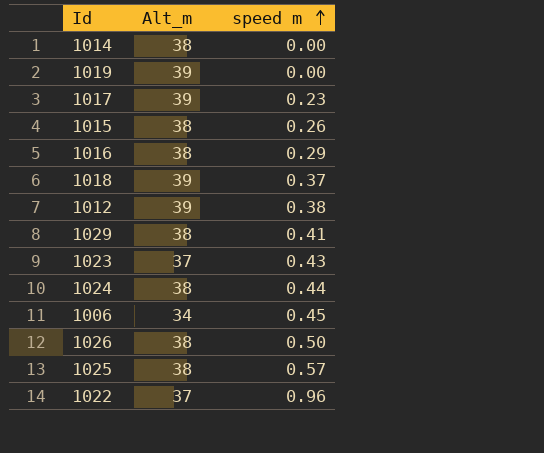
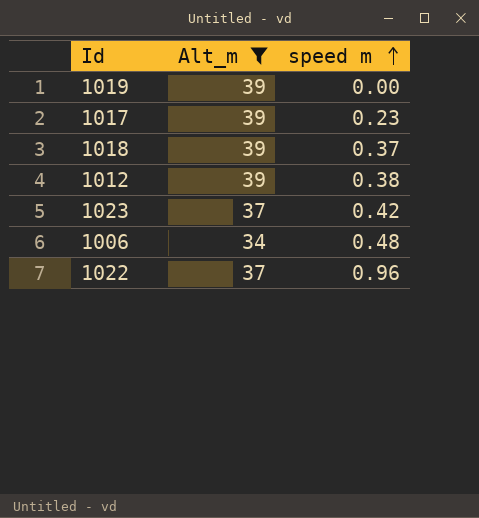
filter: none -> Alt_m != 38
1023 | speed m: 0.43 -> 0.42
1006 | speed m: 0.45 -> 0.48

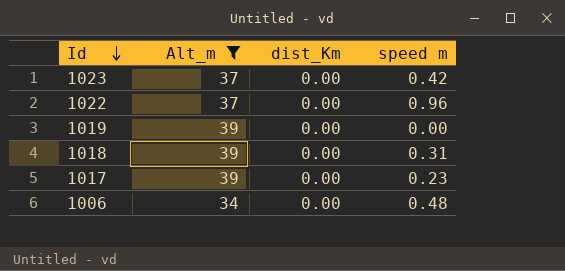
row order: speed m ascending -> Id descending
column dist_Km | position: none -> 3
row 1012: 39 | 0.38 -> none
1018 | speed m: 0.37 -> 0.31

